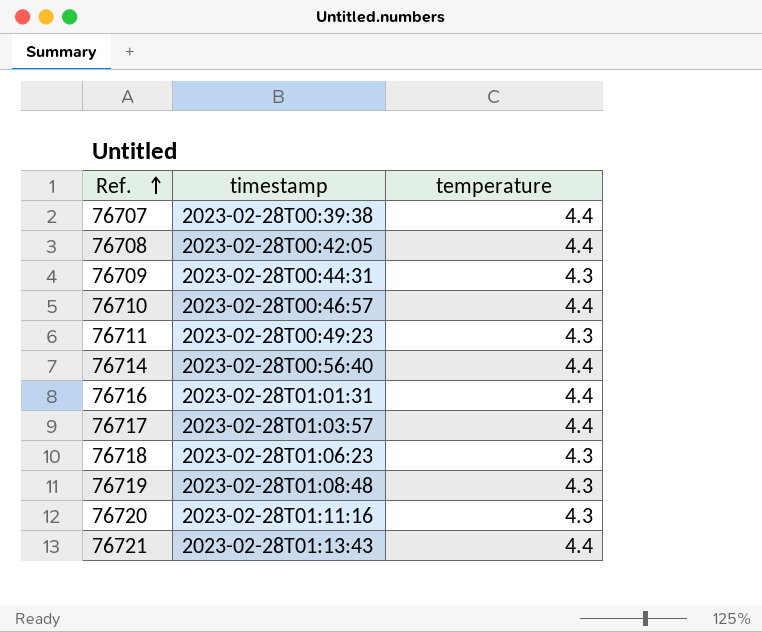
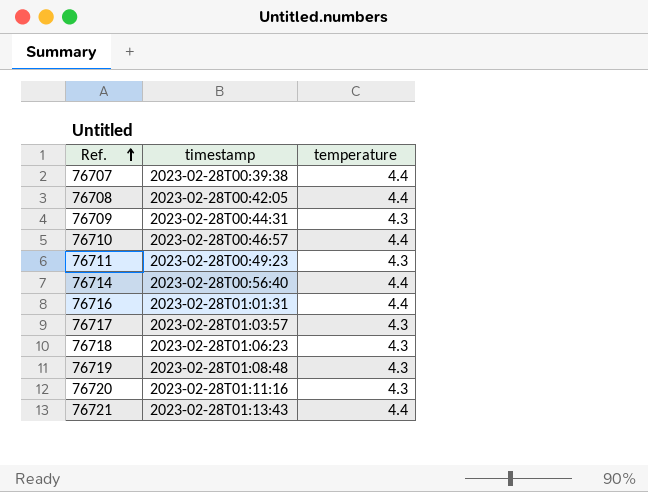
76717 | temperature: 4.4 -> 4.3

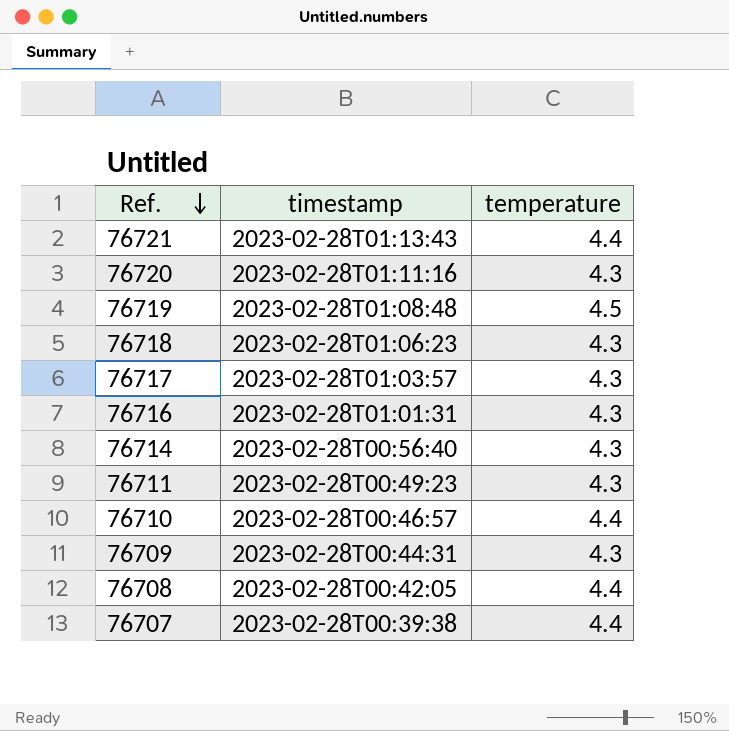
row order: Ref. ascending -> Ref. descending
76719 | temperature: 4.3 -> 4.5
76716 | temperature: 4.4 -> 4.3
76714 | temperature: 4.4 -> 4.3

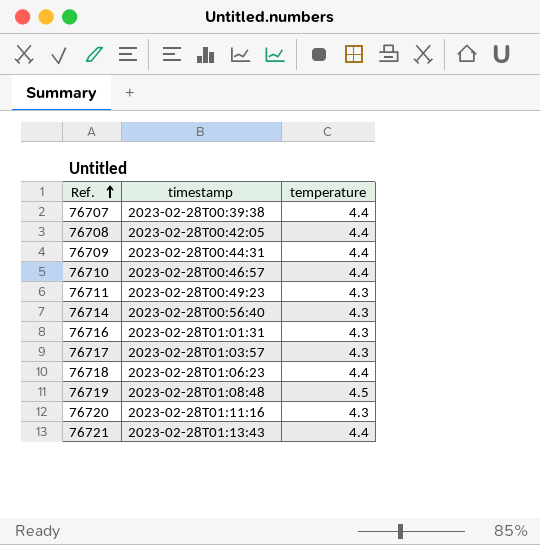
row order: Ref. descending -> Ref. ascending
76709 | temperature: 4.3 -> 4.4
76718 | temperature: 4.3 -> 4.4

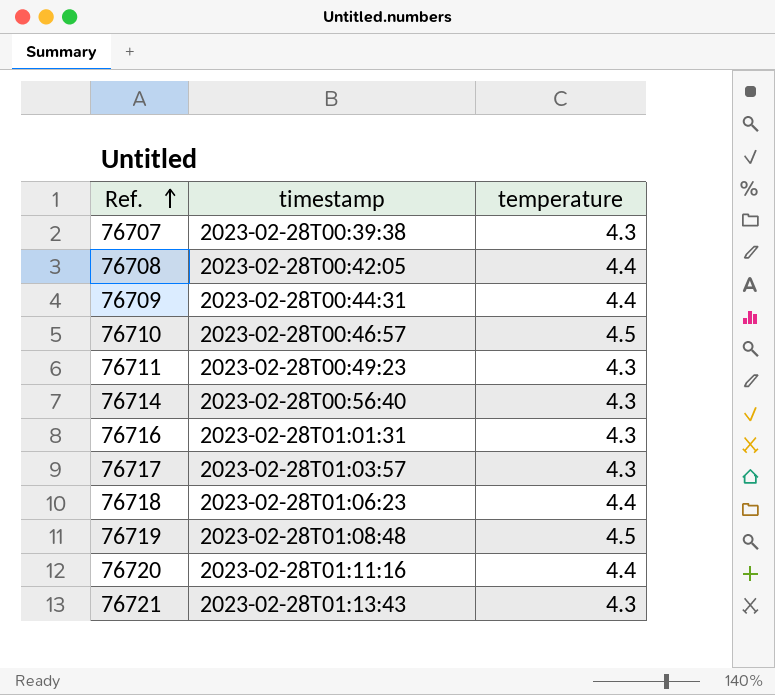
76707 | temperature: 4.4 -> 4.3
76710 | temperature: 4.4 -> 4.5
76720 | temperature: 4.3 -> 4.4
76721 | temperature: 4.4 -> 4.3

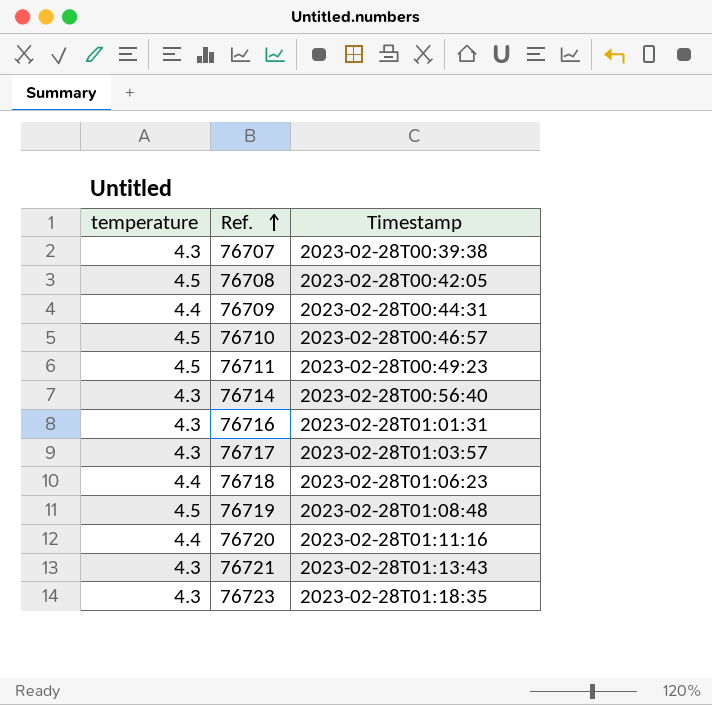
column temperature | position: 3 -> 1
column name: timestamp -> Timestamp
76708 | temperature: 4.4 -> 4.5
76711 | temperature: 4.3 -> 4.5
row 76723: none -> 4.3 | 2023-02-28T01:18:35

